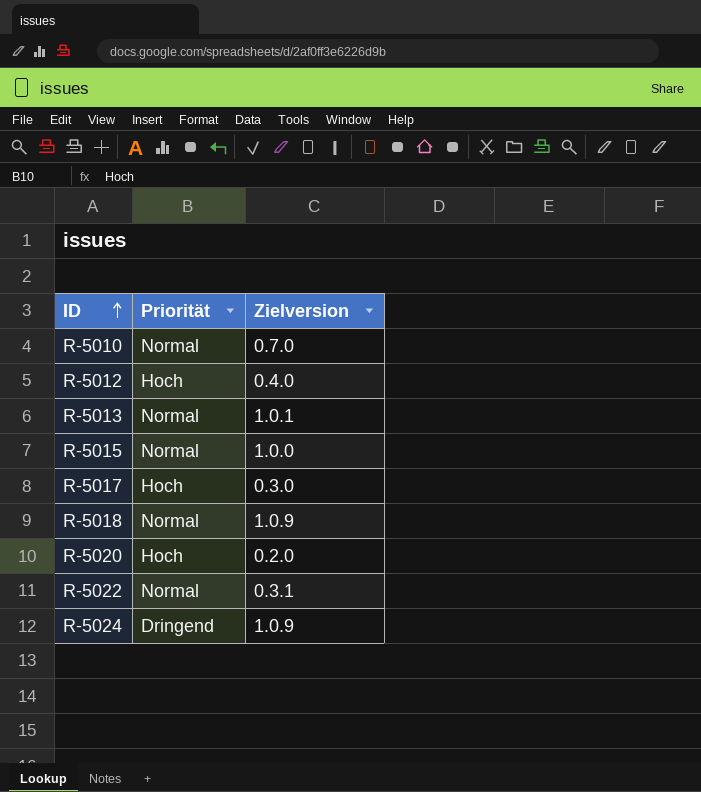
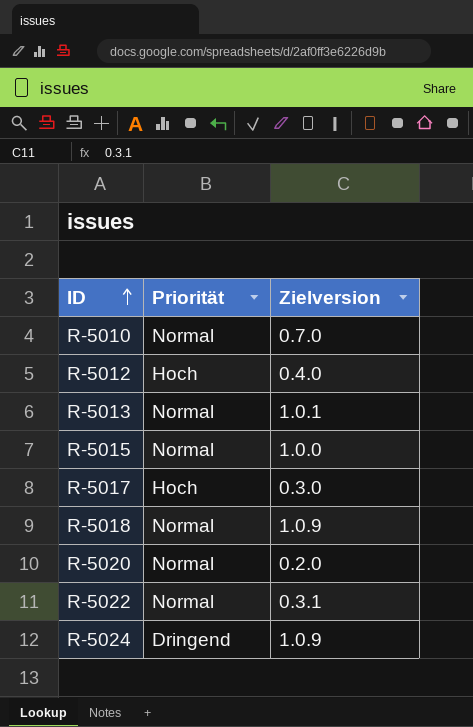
R-5020 | Priorität: Hoch -> Normal

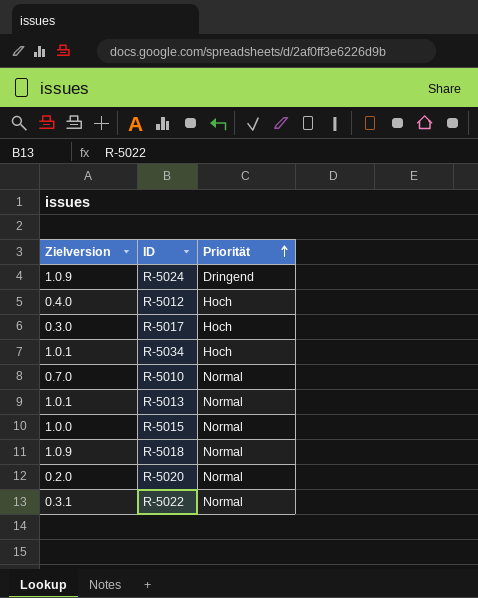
row order: ID ascending -> Priorität ascending
column Zielversion | position: 3 -> 1
row R-5034: none -> 1.0.1 | Hoch

